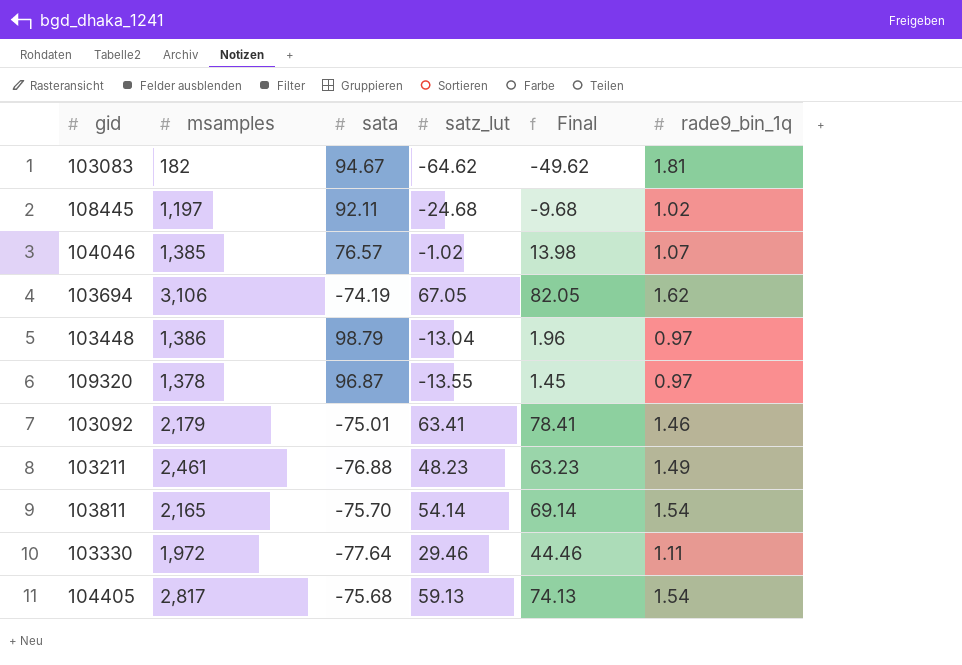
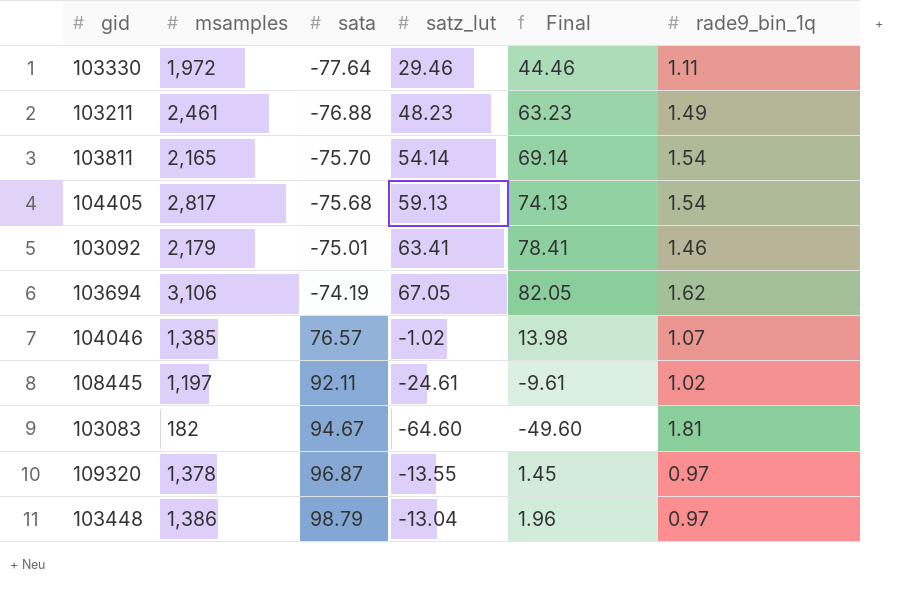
row order: none -> sata ascending
108445 | satz_lut: -24.68 -> -24.61
108445 | Final: -9.68 -> -9.61
103083 | satz_lut: -64.62 -> -64.60
103083 | Final: -49.62 -> -49.60

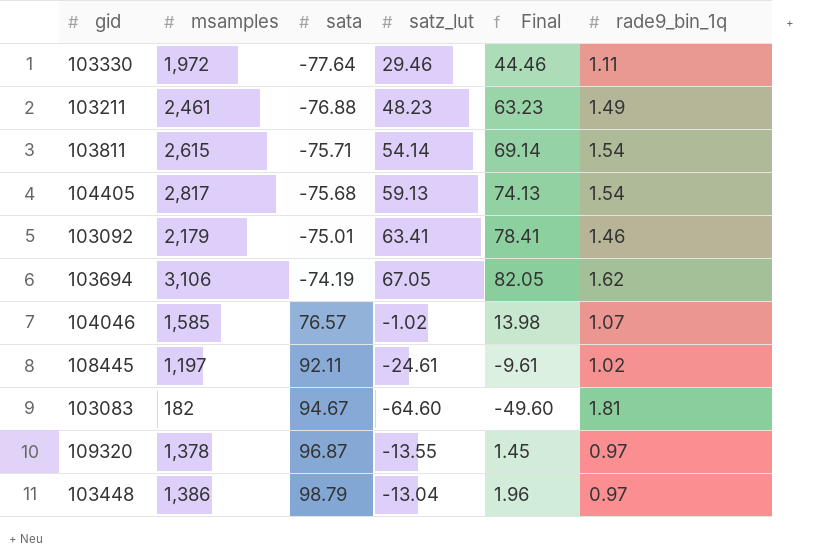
103811 | msamples: 2,165 -> 2,615
103811 | sata: -75.70 -> -75.71
104046 | msamples: 1,385 -> 1,585

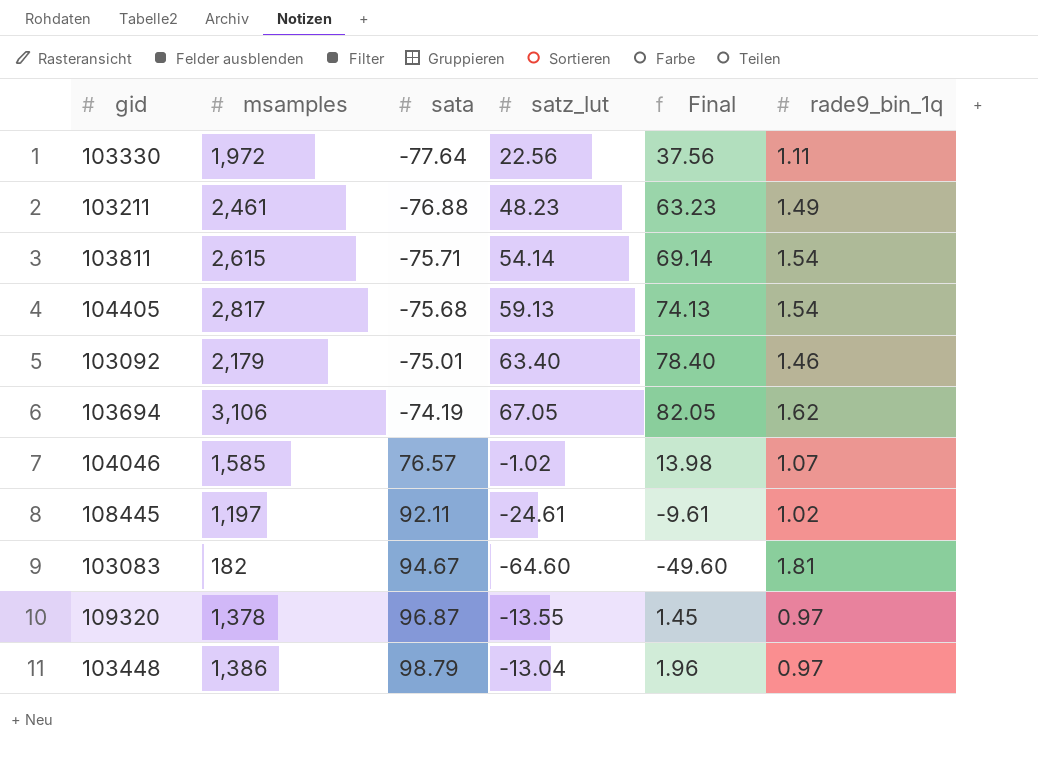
103330 | satz_lut: 29.46 -> 22.56
103330 | Final: 44.46 -> 37.56
103092 | satz_lut: 63.41 -> 63.40
103092 | Final: 78.41 -> 78.40

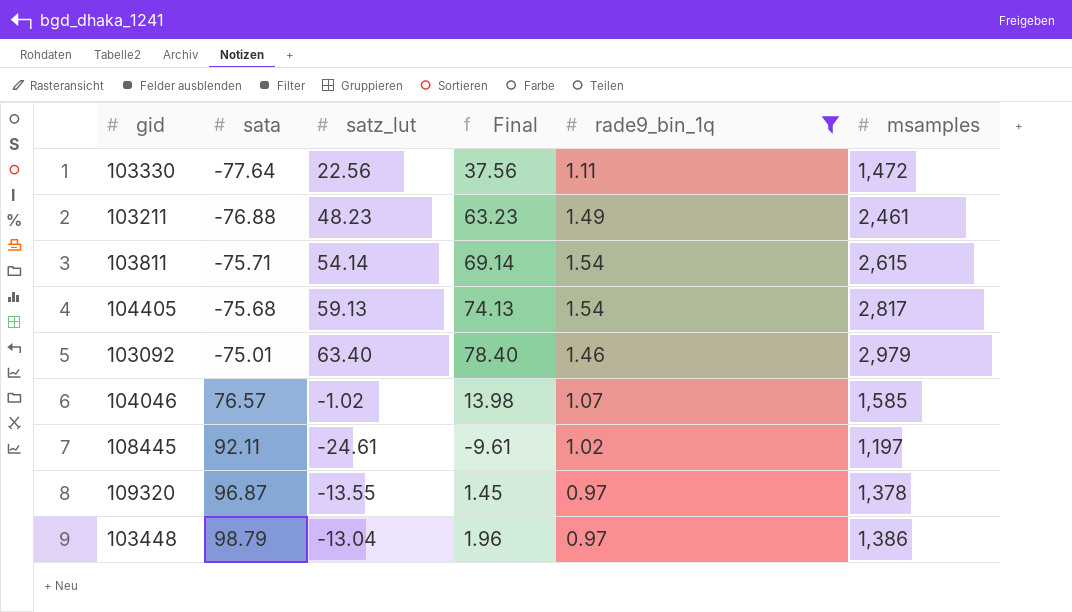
filter: none -> rade9_bin_1q <= 1.54
column msamples | position: 2 -> 6
103330 | msamples: 1,972 -> 1,472
103092 | msamples: 2,179 -> 2,979

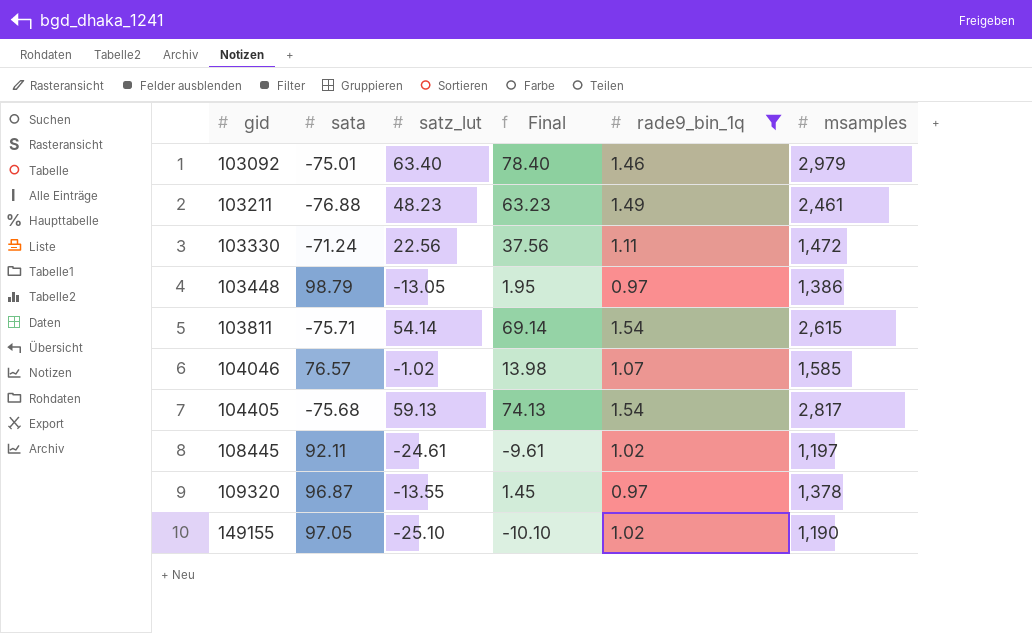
row order: sata ascending -> gid ascending
103330 | sata: -77.64 -> -71.24
103448 | satz_lut: -13.04 -> -13.05
103448 | Final: 1.96 -> 1.95
row 149155: none -> 97.05 | -25.10 | -10.10 | 1.02 | 1,190

